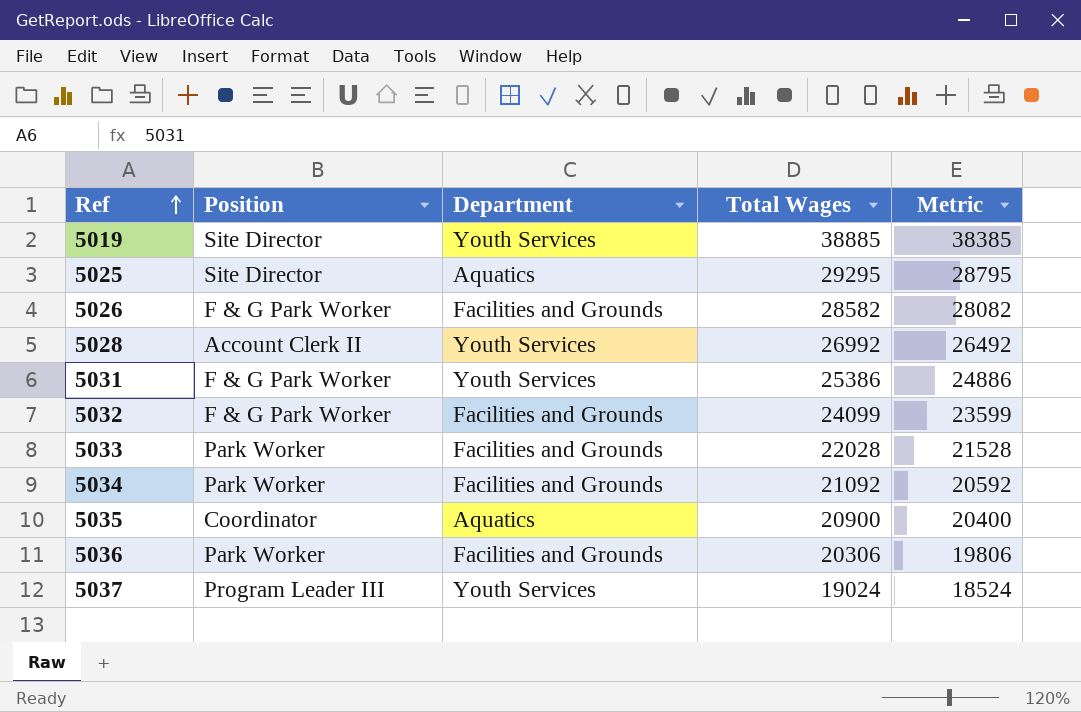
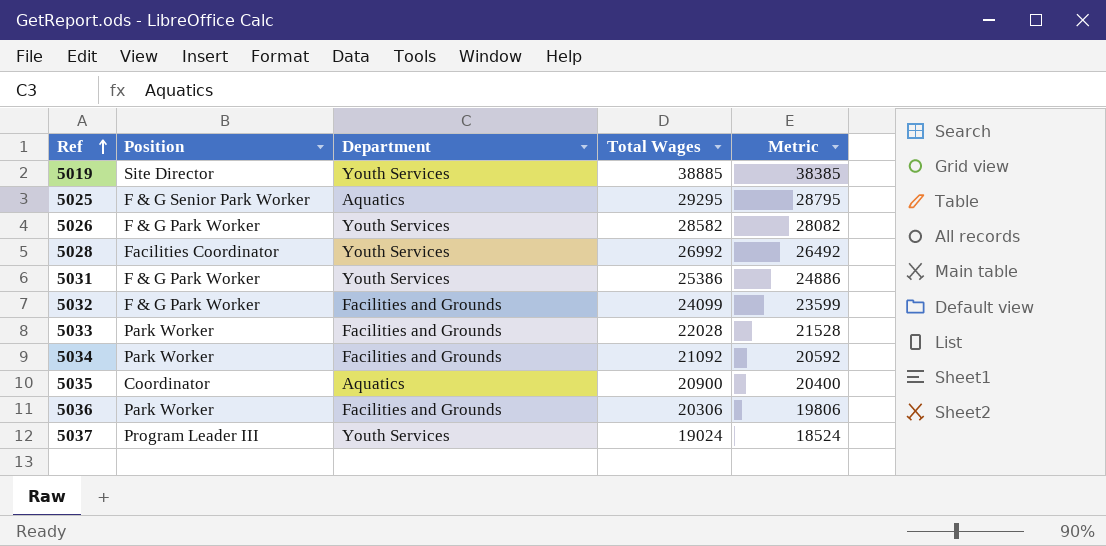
5025 | Position: Site Director -> F & G Senior Park Worker
5026 | Department: Facilities and Grounds -> Youth Services
5028 | Position: Account Clerk II -> Facilities Coordinator

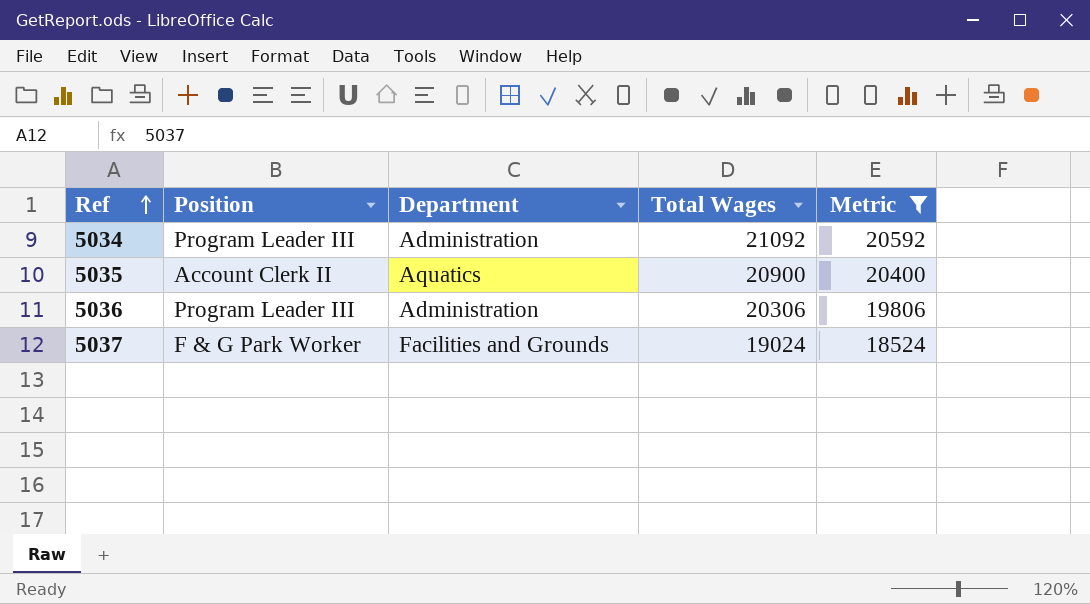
filter: none -> Metric <= 20592
5034 | Position: Park Worker -> Program Leader III
5034 | Department: Facilities and Grounds -> Administration
5035 | Position: Coordinator -> Account Clerk II
5036 | Position: Park Worker -> Program Leader III
5036 | Department: Facilities and Grounds -> Administration
5037 | Position: Program Leader III -> F & G Park Worker
5037 | Department: Youth Services -> Facilities and Grounds

